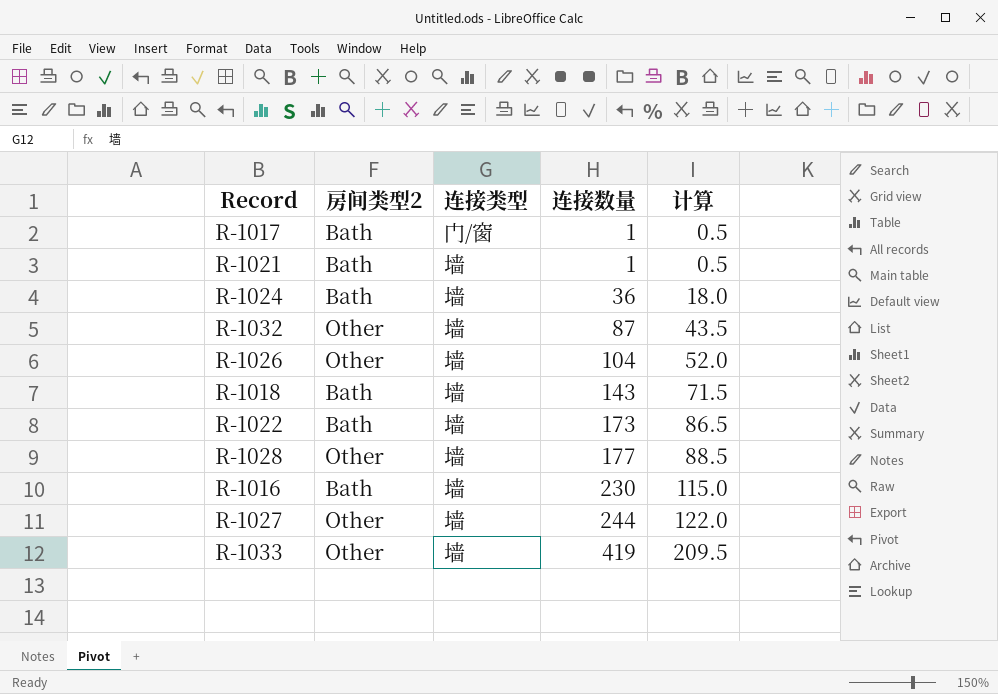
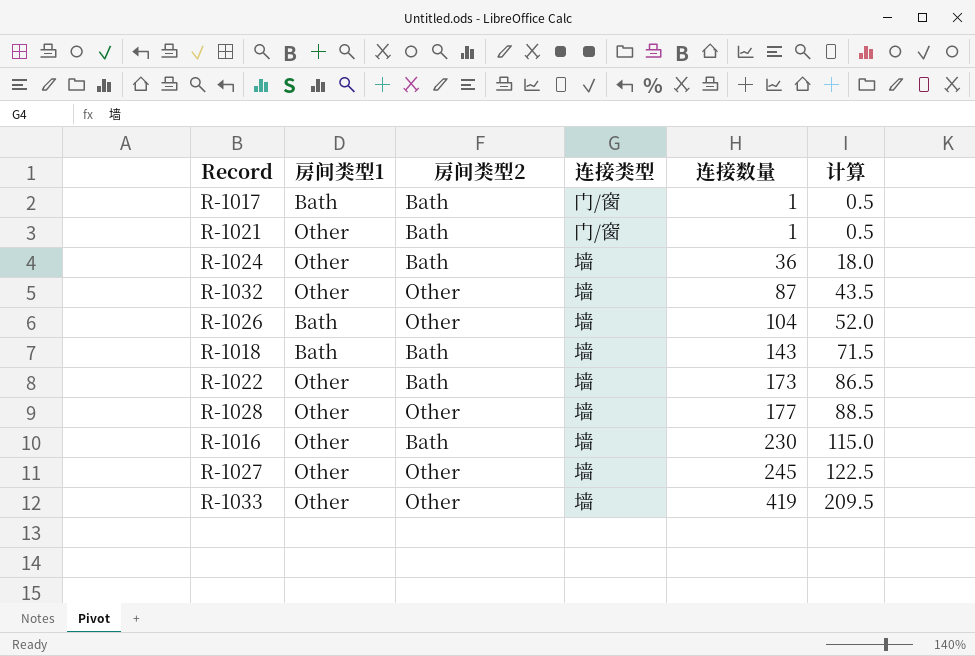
column 房间类型1 | position: none -> 2
R-1021 | 连接类型: 墙 -> 门/窗
R-1027 | 连接数量: 244 -> 245
R-1027 | 计算: 122.0 -> 122.5

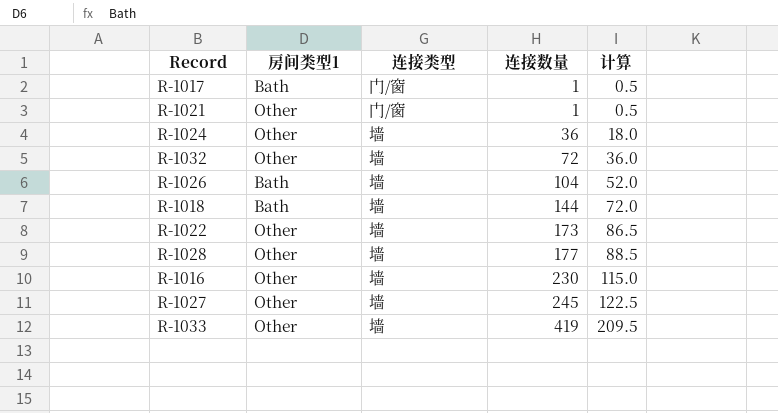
column 房间类型2 | position: 3 -> none
R-1032 | 连接数量: 87 -> 72
R-1032 | 计算: 43.5 -> 36.0
R-1018 | 连接数量: 143 -> 144
R-1018 | 计算: 71.5 -> 72.0

